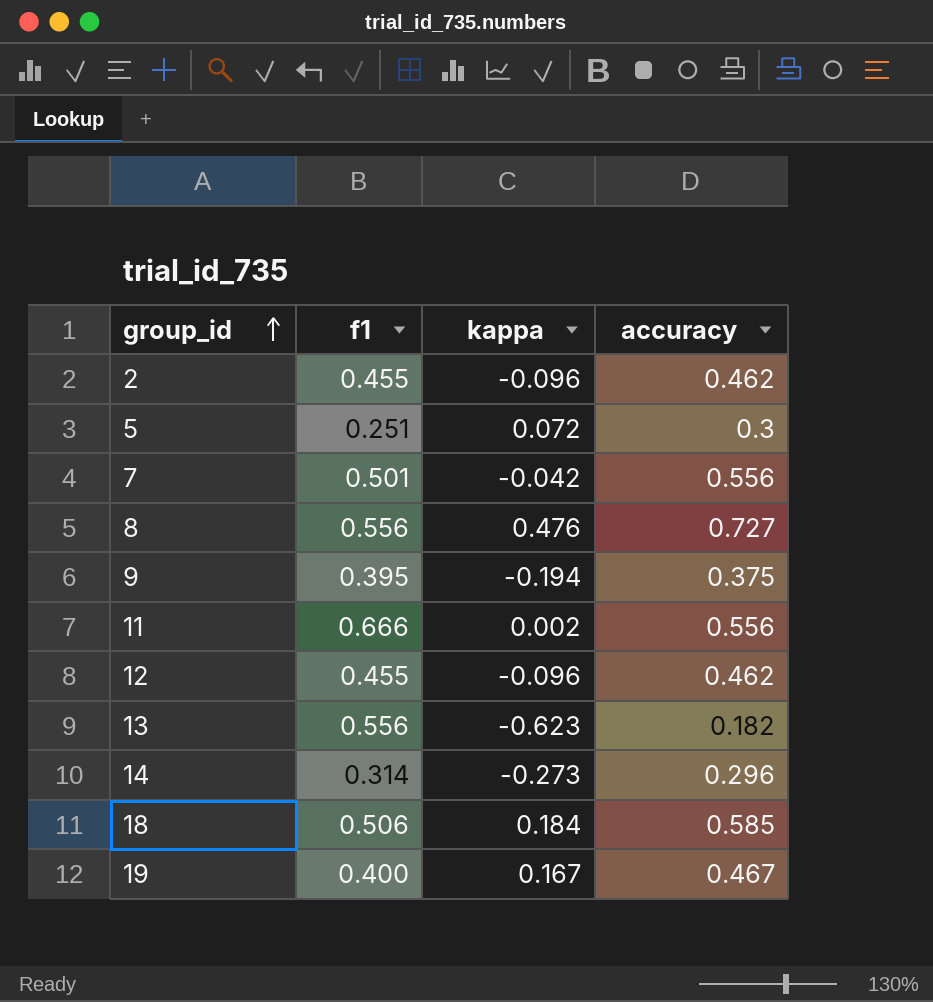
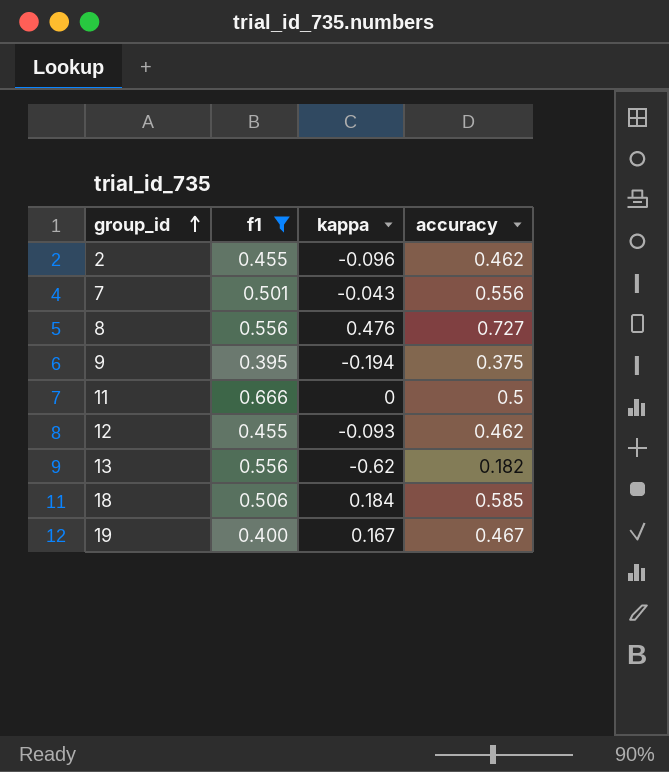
filter: none -> f1 >= 0.395
7 | kappa: -0.042 -> -0.043
11 | kappa: 0.002 -> 0
11 | accuracy: 0.556 -> 0.5
12 | kappa: -0.096 -> -0.093
13 | kappa: -0.623 -> -0.62

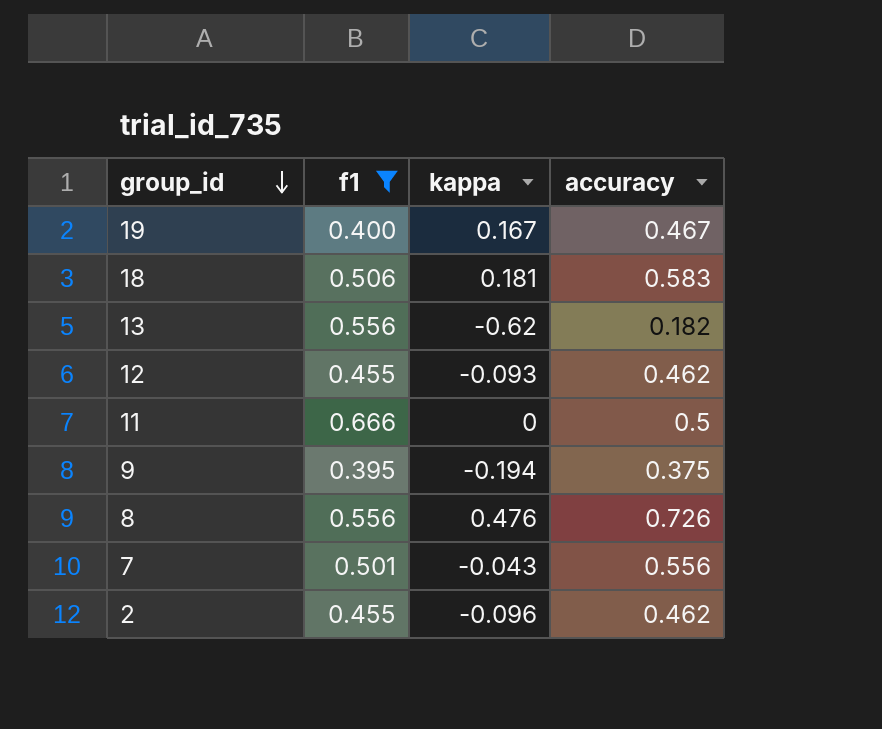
row order: group_id ascending -> group_id descending
18 | kappa: 0.184 -> 0.181
18 | accuracy: 0.585 -> 0.583
8 | accuracy: 0.727 -> 0.726

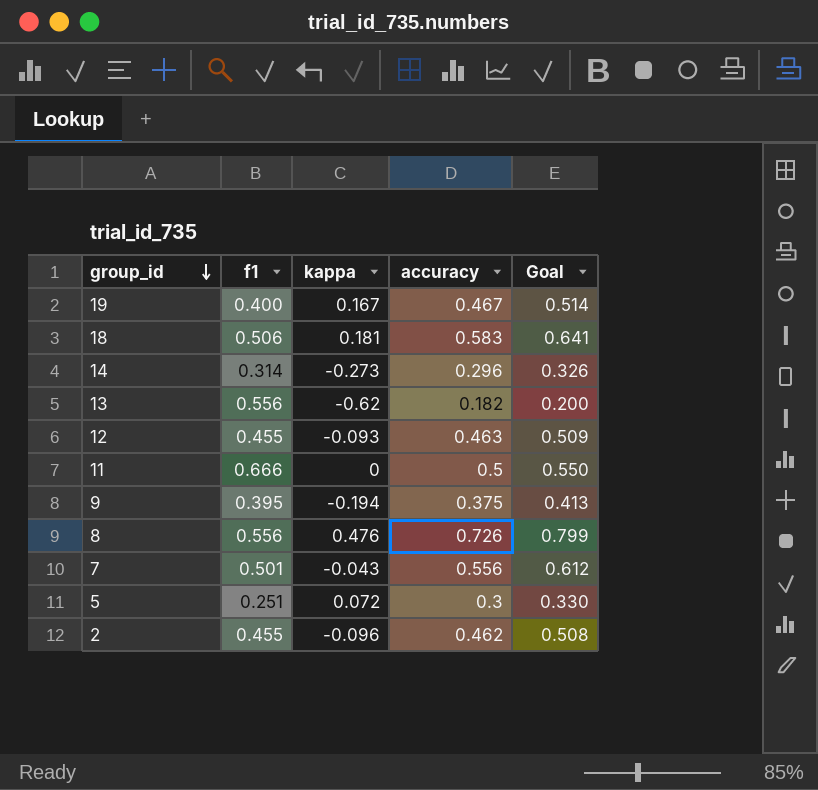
filter: f1 >= 0.395 -> none
column Goal | formula: none -> [accuracy] * 1.1
12 | accuracy: 0.462 -> 0.463

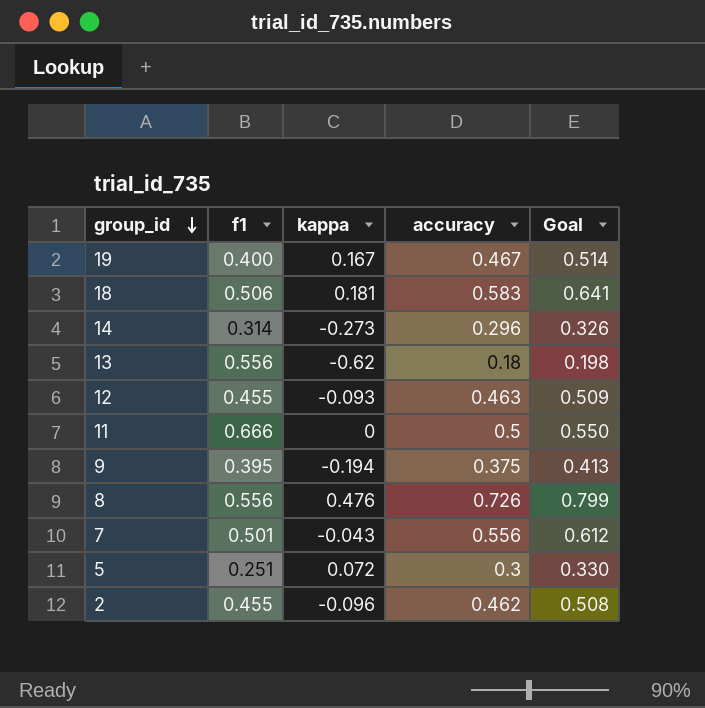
13 | accuracy: 0.182 -> 0.18
13 | Goal: 0.200 -> 0.198

